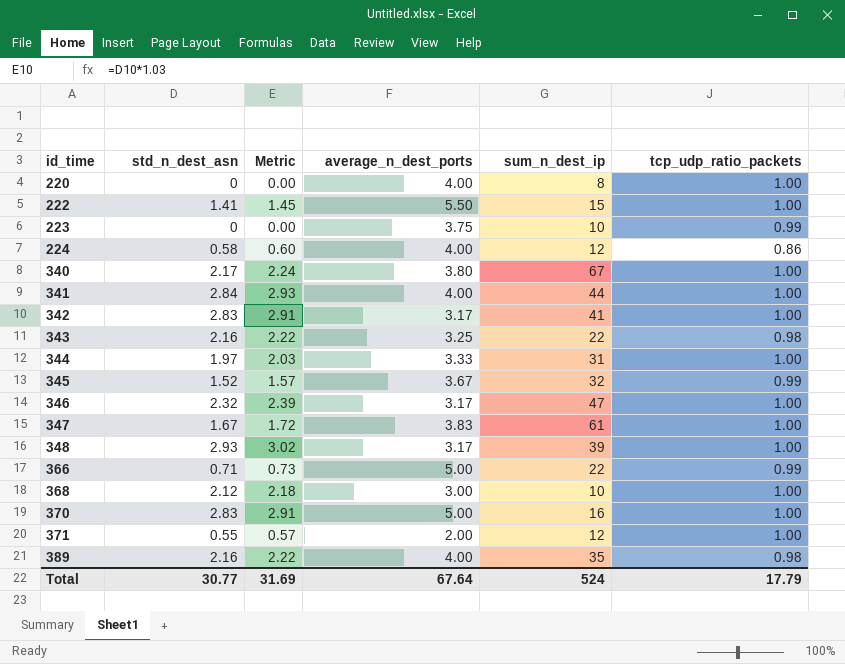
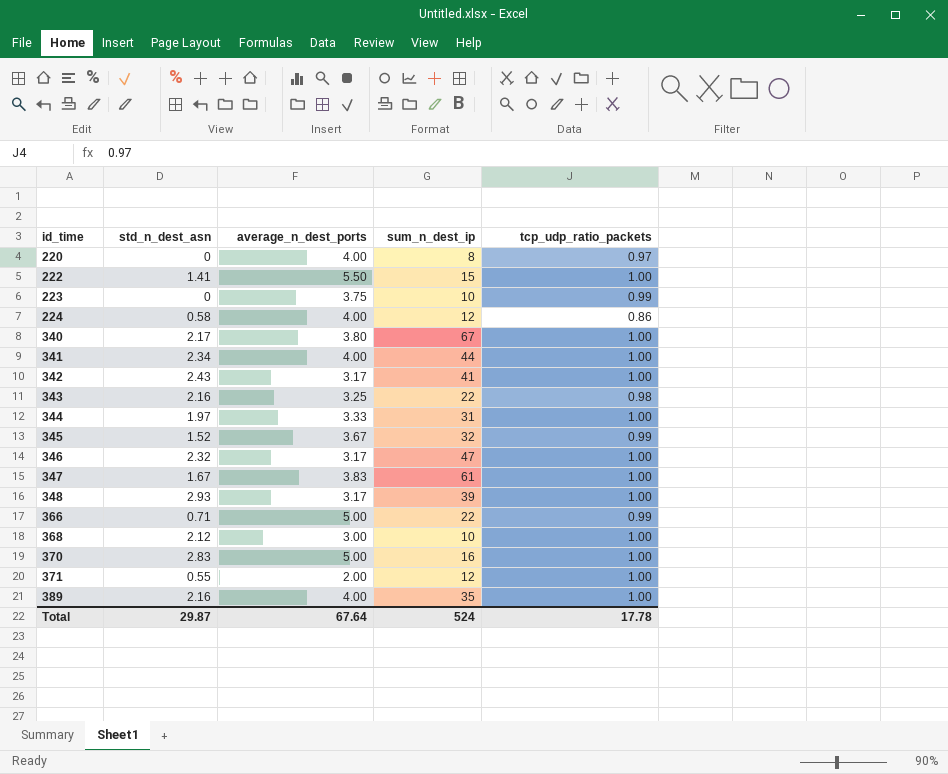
column Metric | formula: [std_n_dest_asn] * 1.03 -> none
220 | tcp_udp_ratio_packets: 1.00 -> 0.97
341 | std_n_dest_asn: 2.84 -> 2.34
342 | std_n_dest_asn: 2.83 -> 2.43
389 | tcp_udp_ratio_packets: 0.98 -> 1.00
Total | std_n_dest_asn: 30.77 -> 29.87
Total | tcp_udp_ratio_packets: 17.79 -> 17.78

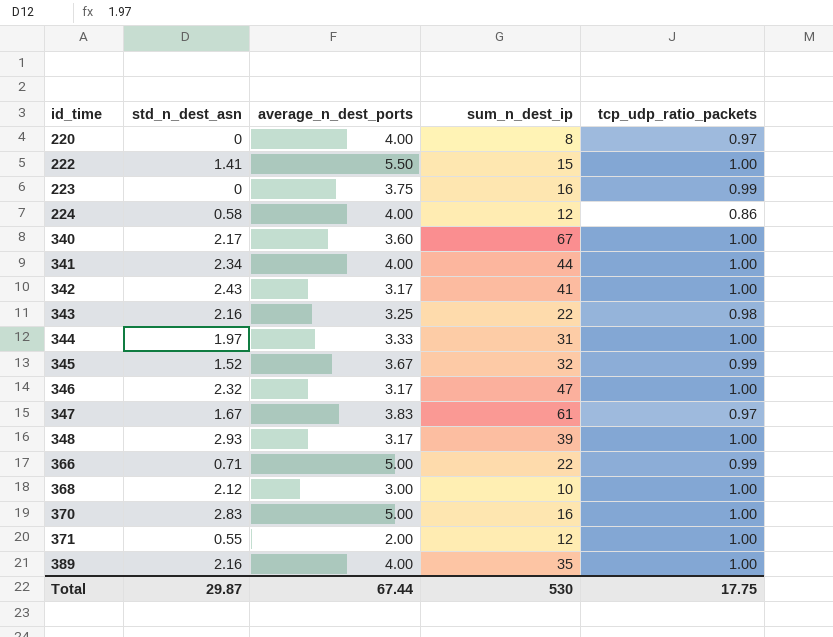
223 | sum_n_dest_ip: 10 -> 16
340 | average_n_dest_ports: 3.80 -> 3.60
347 | tcp_udp_ratio_packets: 1.00 -> 0.97
Total | average_n_dest_ports: 67.64 -> 67.44
Total | sum_n_dest_ip: 524 -> 530
Total | tcp_udp_ratio_packets: 17.78 -> 17.75

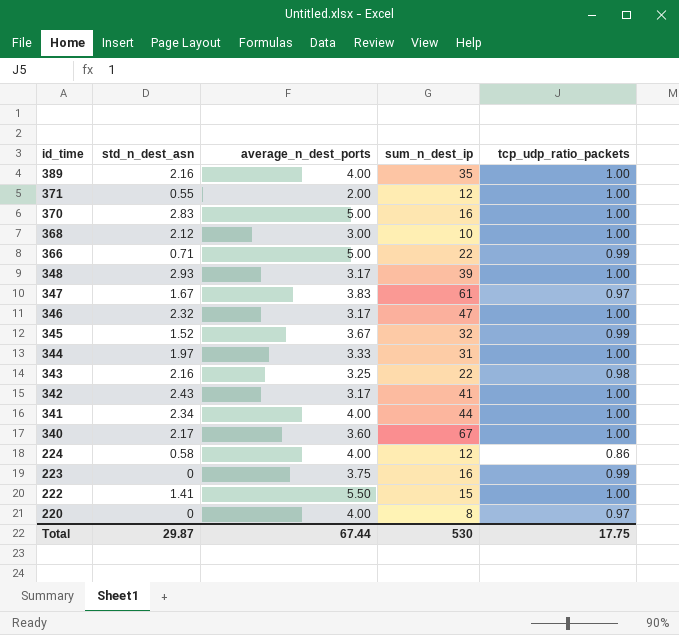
row order: id_time ascending -> id_time descending

